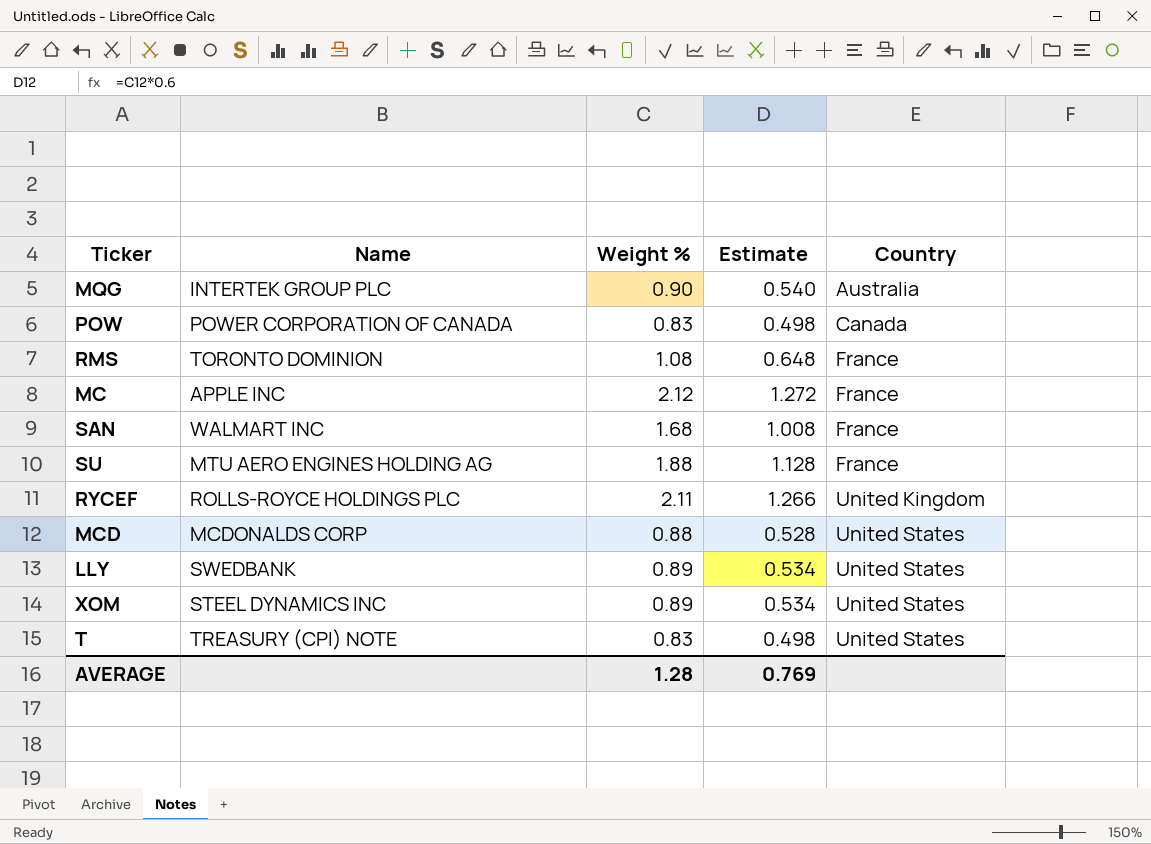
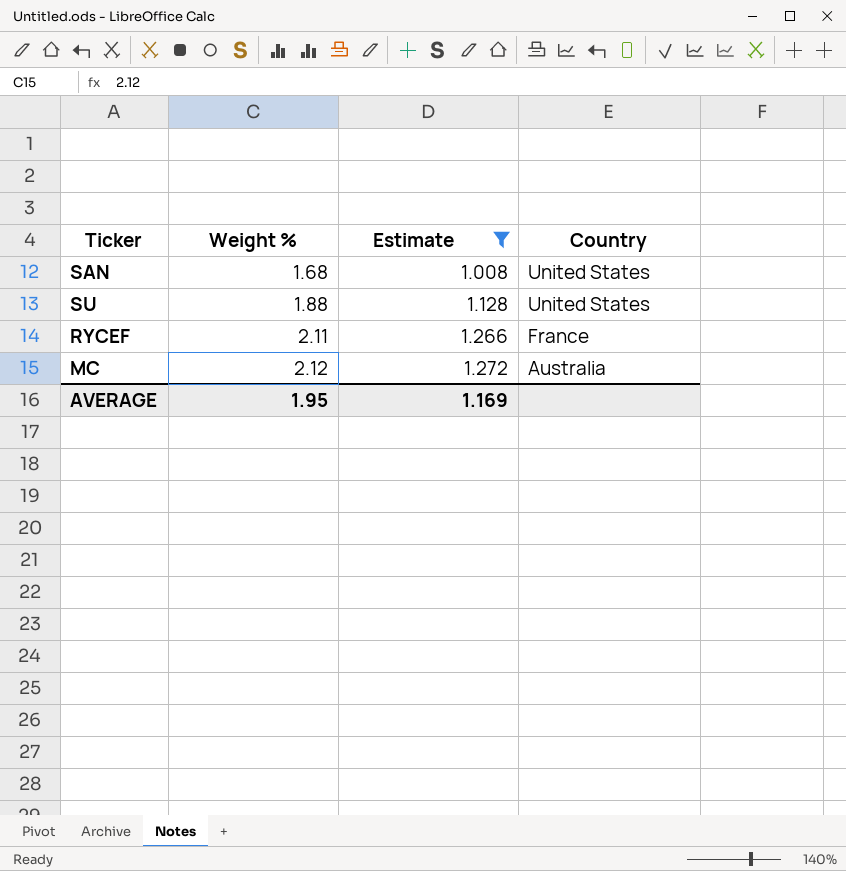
filter: none -> Estimate >= 1.008
row order: Country ascending -> Weight % ascending
column Name | position: 2 -> none
SAN | Country: France -> United States
SU | Country: France -> United States
RYCEF | Country: United Kingdom -> France
MC | Country: France -> Australia
AVERAGE | Weight %: 1.28 -> 1.95
AVERAGE | Estimate: 0.769 -> 1.169

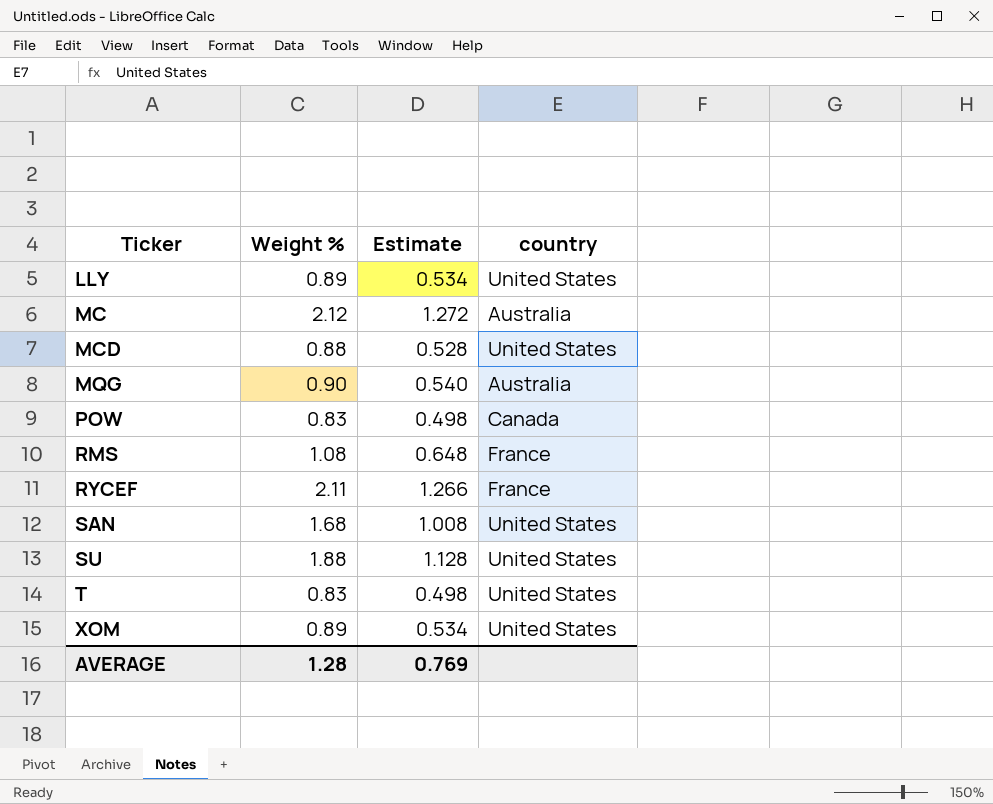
filter: Estimate >= 1.008 -> none
row order: Weight % ascending -> Ticker ascending
column name: Country -> country
AVERAGE | Weight %: 1.95 -> 1.28
AVERAGE | Estimate: 1.169 -> 0.769

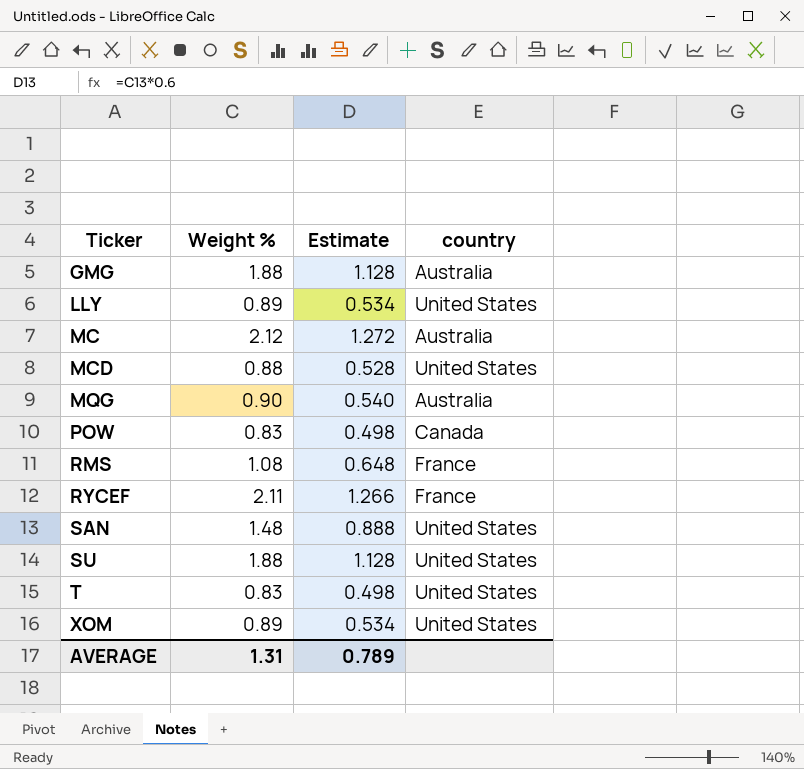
row GMG: none -> 1.88 | 1.128 | Australia
SAN | Weight %: 1.68 -> 1.48
SAN | Estimate: 1.008 -> 0.888
AVERAGE | Weight %: 1.28 -> 1.31
AVERAGE | Estimate: 0.769 -> 0.789

